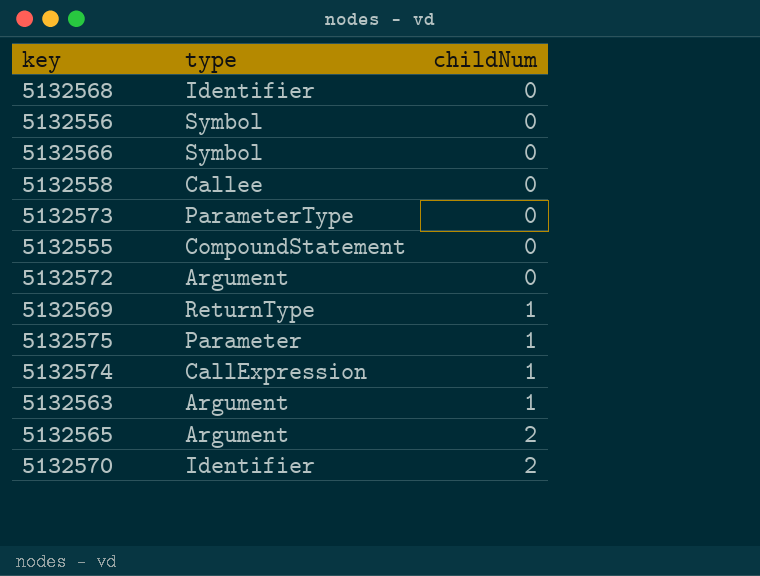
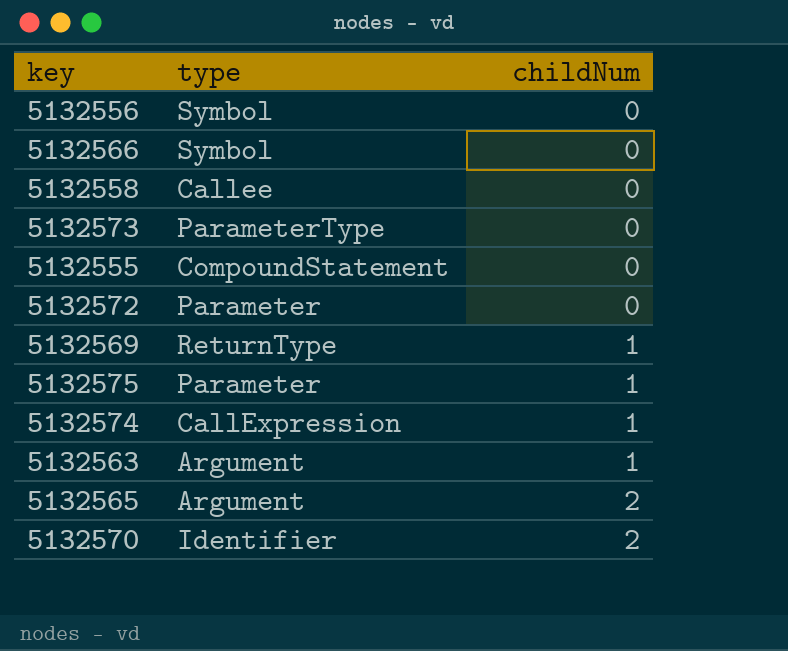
row 5132568: Identifier | 0 -> none
5132572 | type: Argument -> Parameter

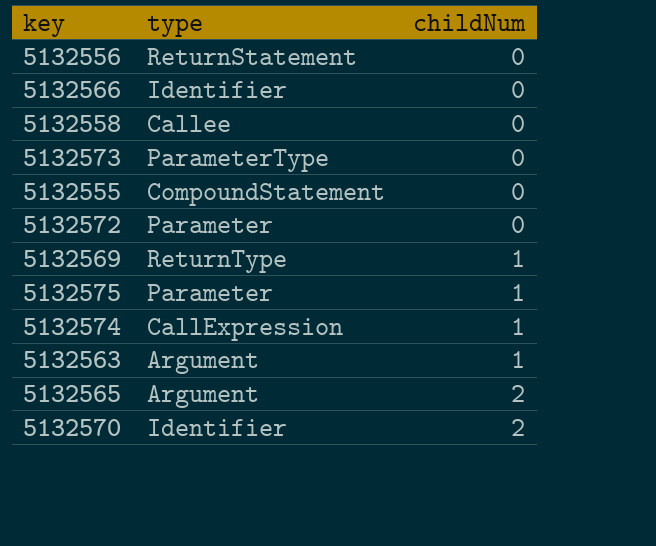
5132556 | type: Symbol -> ReturnStatement
5132566 | type: Symbol -> Identifier

